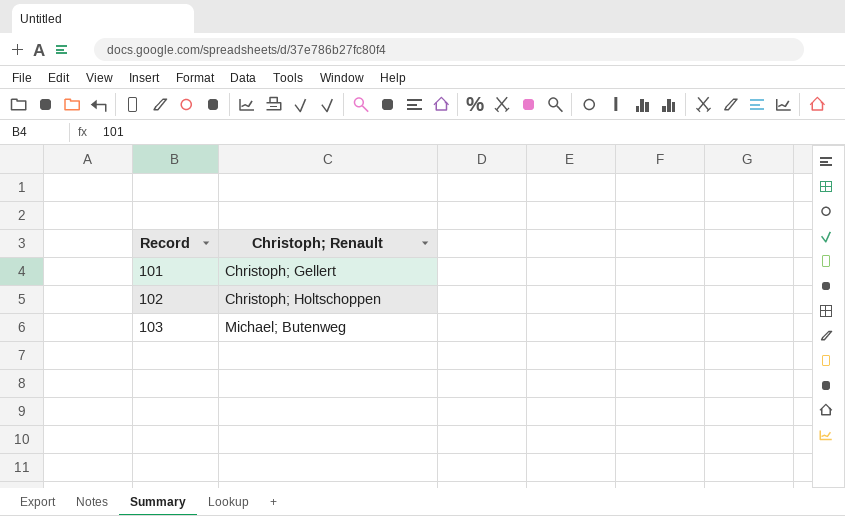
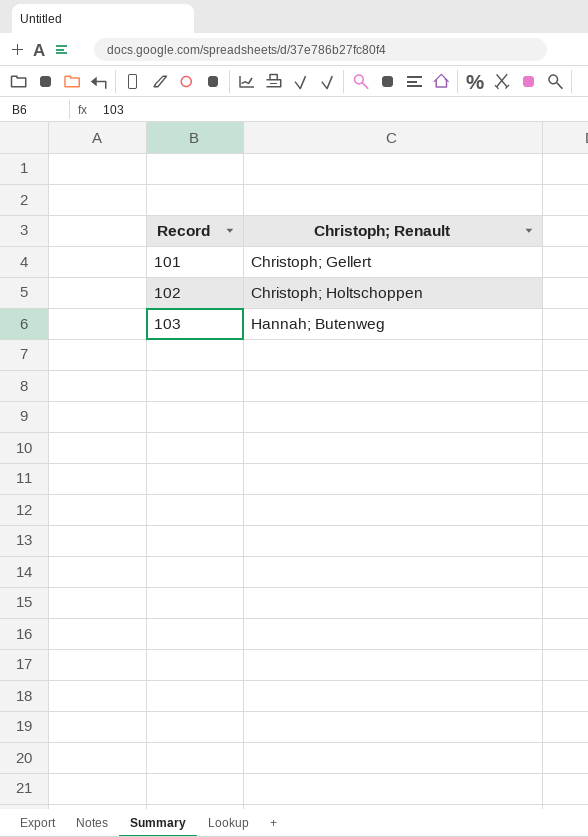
103 | Christoph; Renault: Michael; Butenweg -> Hannah; Butenweg

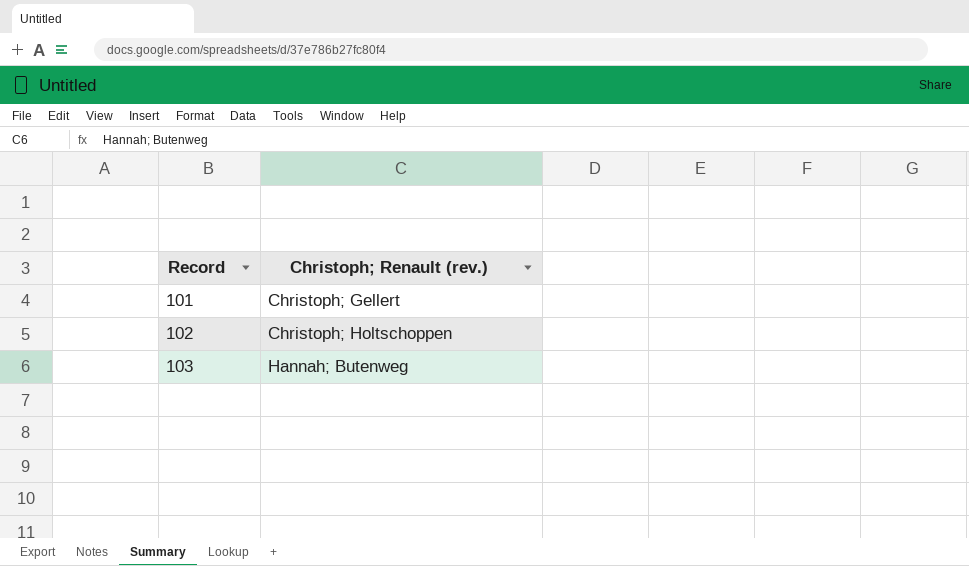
column name: Christoph; Renault -> Christoph; Renault (rev.)

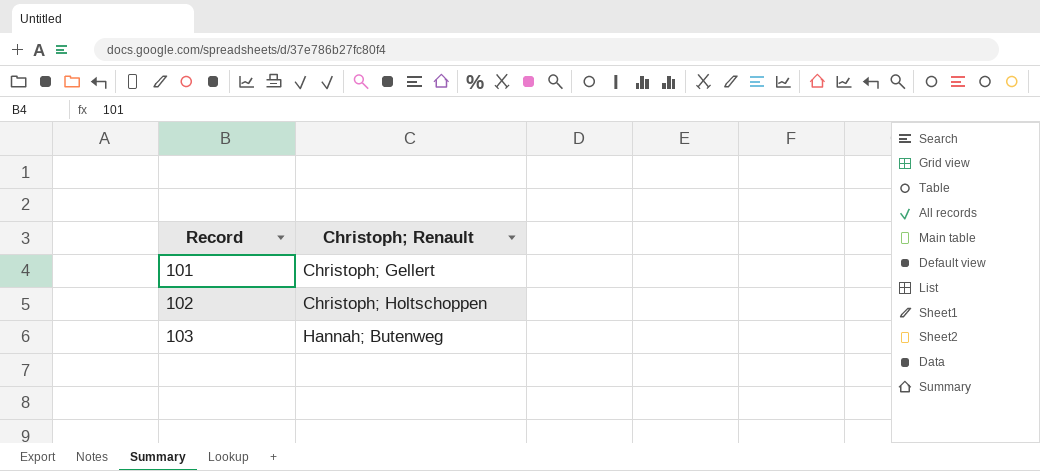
column name: Christoph; Renault (rev.) -> Christoph; Renault

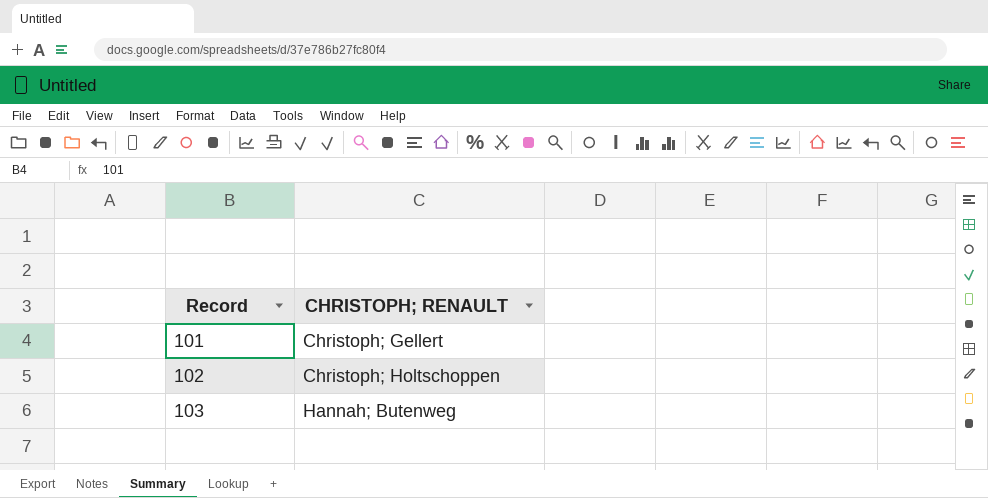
column name: Christoph; Renault -> CHRISTOPH; RENAULT

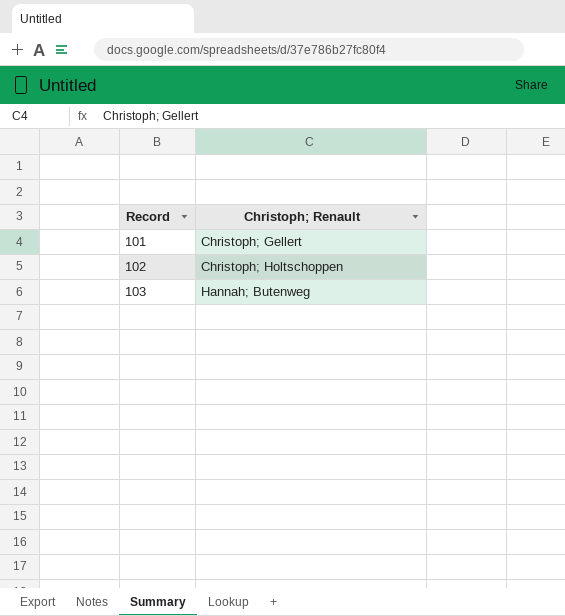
column name: CHRISTOPH; RENAULT -> Christoph; Renault

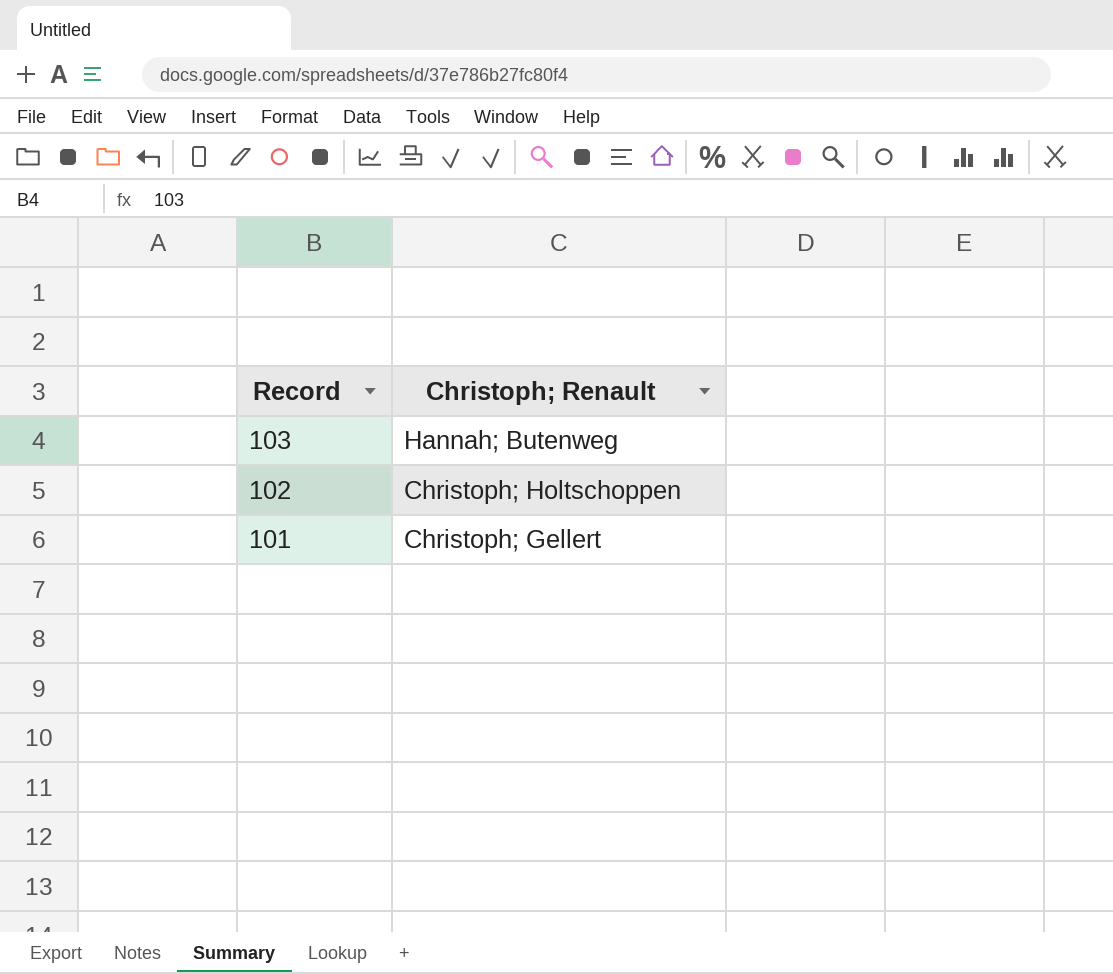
row order: Record ascending -> Record descending

